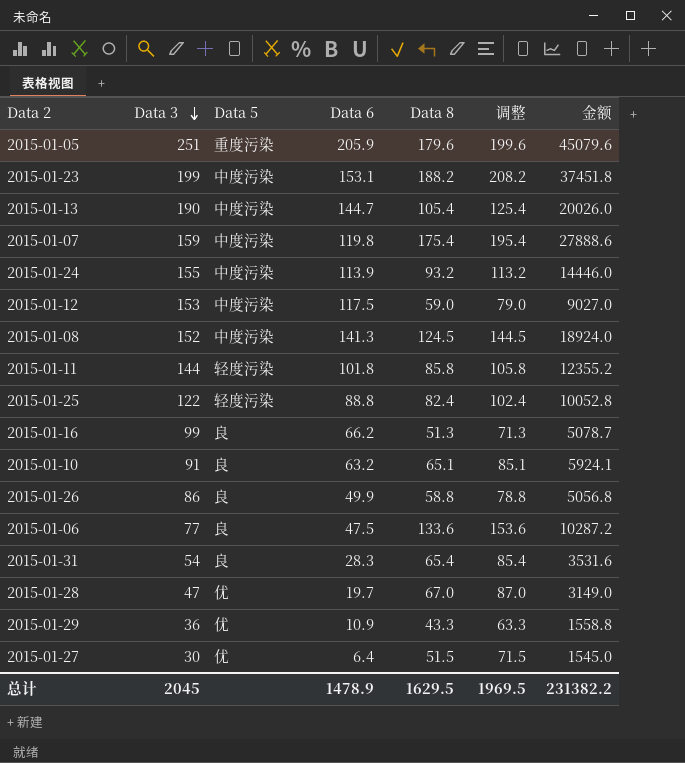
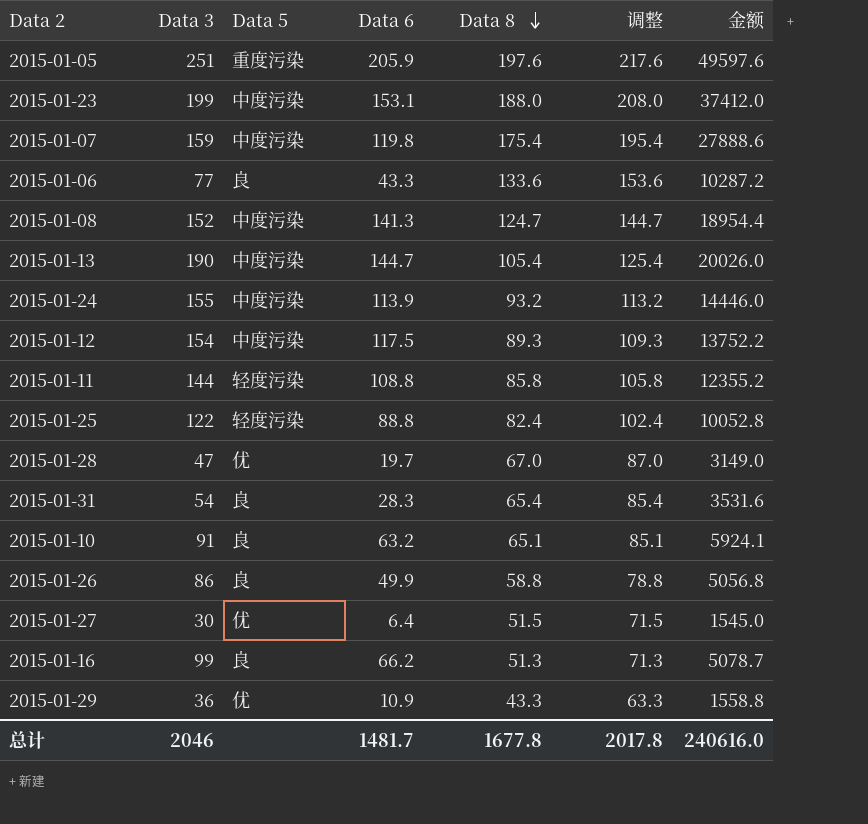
row order: Data 3 descending -> Data 8 descending
2015-01-05 | Data 8: 179.6 -> 197.6
2015-01-05 | 调整: 199.6 -> 217.6
2015-01-05 | 金额: 45079.6 -> 49597.6
2015-01-23 | Data 8: 188.2 -> 188.0
2015-01-23 | 调整: 208.2 -> 208.0
2015-01-23 | 金额: 37451.8 -> 37412.0
2015-01-06 | Data 6: 47.5 -> 43.3
2015-01-08 | Data 8: 124.5 -> 124.7
2015-01-08 | 调整: 144.5 -> 144.7
2015-01-08 | 金额: 18924.0 -> 18954.4
2015-01-12 | Data 3: 153 -> 154
2015-01-12 | Data 8: 59.0 -> 89.3
2015-01-12 | 调整: 79.0 -> 109.3
2015-01-12 | 金额: 9027.0 -> 13752.2
2015-01-11 | Data 6: 101.8 -> 108.8
总计 | Data 3: 2045 -> 2046
总计 | Data 6: 1478.9 -> 1481.7
总计 | Data 8: 1629.5 -> 1677.8
总计 | 调整: 1969.5 -> 2017.8
总计 | 金额: 231382.2 -> 240616.0

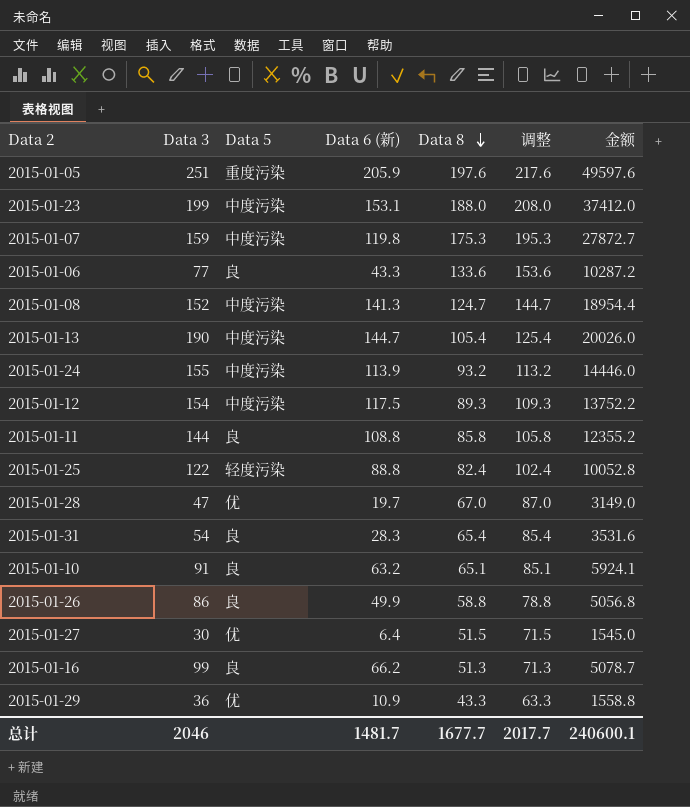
column name: Data 6 -> Data 6 (新)
2015-01-07 | Data 8: 175.4 -> 175.3
2015-01-07 | 调整: 195.4 -> 195.3
2015-01-07 | 金额: 27888.6 -> 27872.7
2015-01-11 | Data 5: 轻度污染 -> 良
总计 | Data 8: 1677.8 -> 1677.7
总计 | 调整: 2017.8 -> 2017.7
总计 | 金额: 240616.0 -> 240600.1

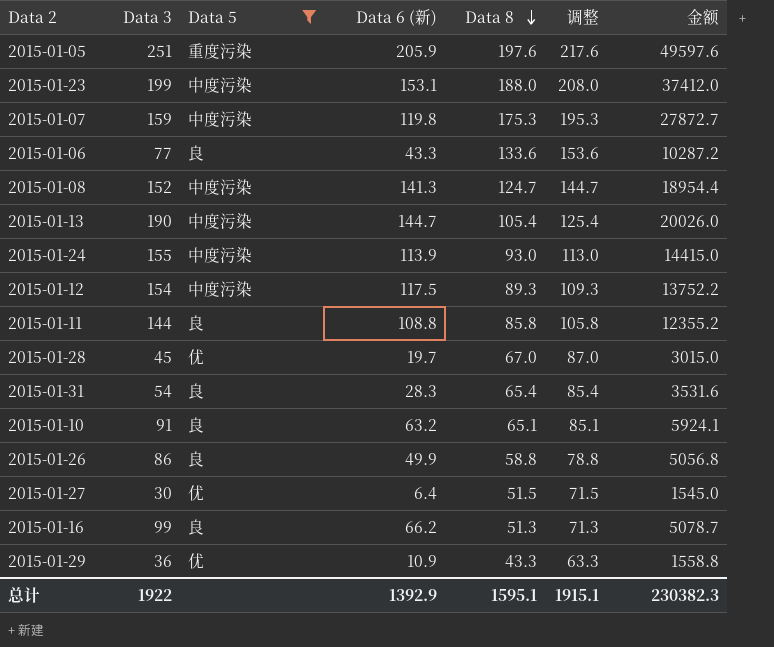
filter: none -> Data 5 != 轻度污染
2015-01-24 | Data 8: 93.2 -> 93.0
2015-01-24 | 调整: 113.2 -> 113.0
2015-01-24 | 金额: 14446.0 -> 14415.0
2015-01-28 | Data 3: 47 -> 45
2015-01-28 | 金额: 3149.0 -> 3015.0
总计 | Data 3: 2046 -> 1922
总计 | Data 6 (新): 1481.7 -> 1392.9
总计 | Data 8: 1677.7 -> 1595.1
总计 | 调整: 2017.7 -> 1915.1
总计 | 金额: 240600.1 -> 230382.3

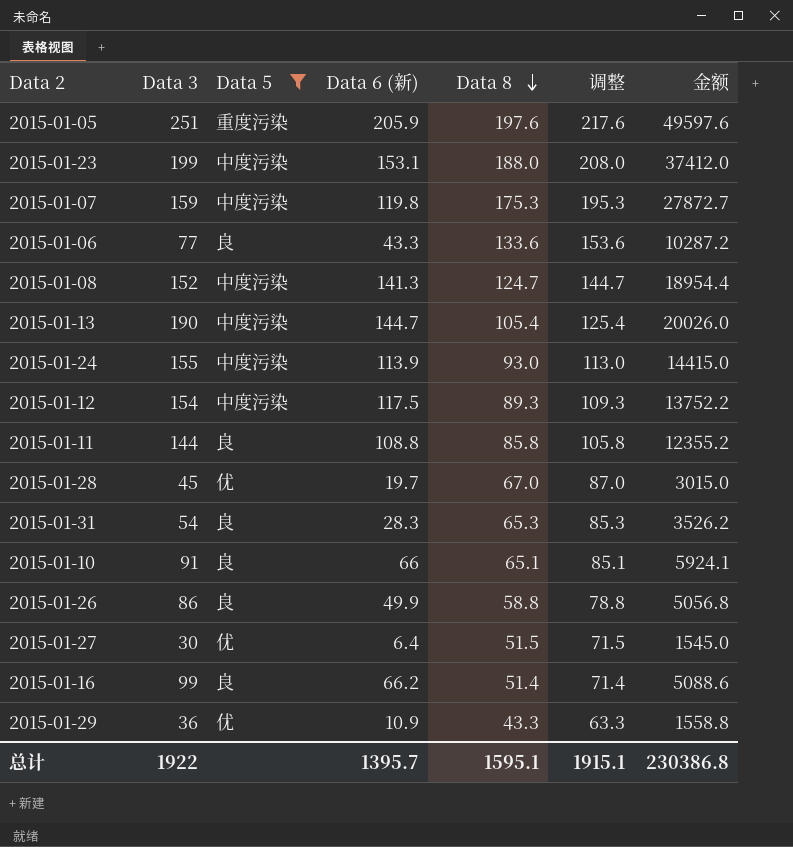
2015-01-31 | Data 8: 65.4 -> 65.3
2015-01-31 | 调整: 85.4 -> 85.3
2015-01-31 | 金额: 3531.6 -> 3526.2
2015-01-10 | Data 6 (新): 63.2 -> 66
2015-01-16 | Data 8: 51.3 -> 51.4
2015-01-16 | 调整: 71.3 -> 71.4
2015-01-16 | 金额: 5078.7 -> 5088.6
总计 | Data 6 (新): 1392.9 -> 1395.7
总计 | 金额: 230382.3 -> 230386.8

